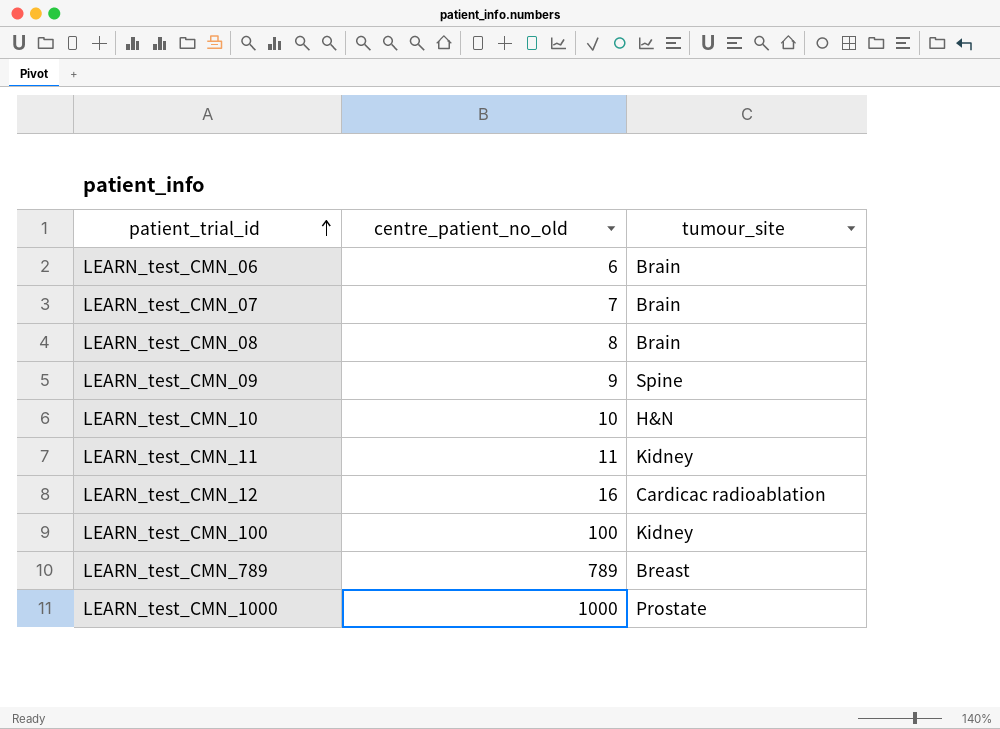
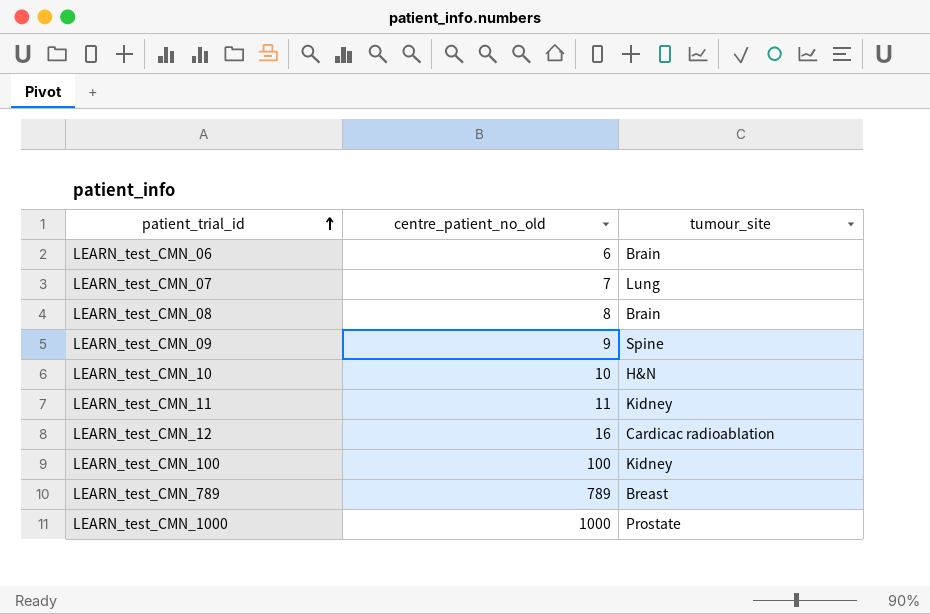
LEARN_test_CMN_07 | tumour_site: Brain -> Lung

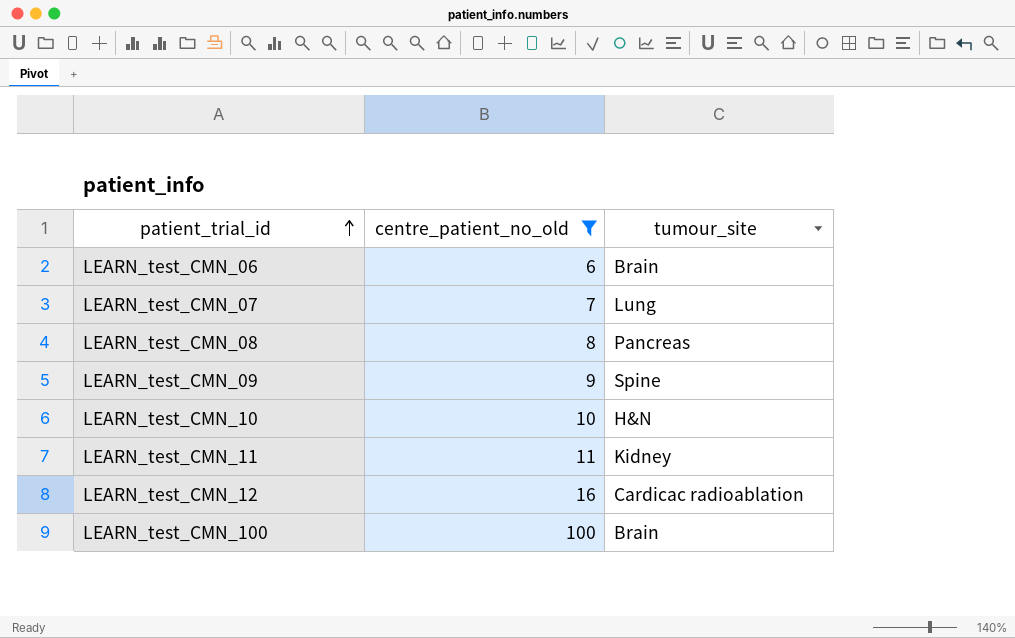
filter: none -> centre_patient_no_old <= 100
LEARN_test_CMN_08 | tumour_site: Brain -> Pancreas
LEARN_test_CMN_100 | tumour_site: Kidney -> Brain

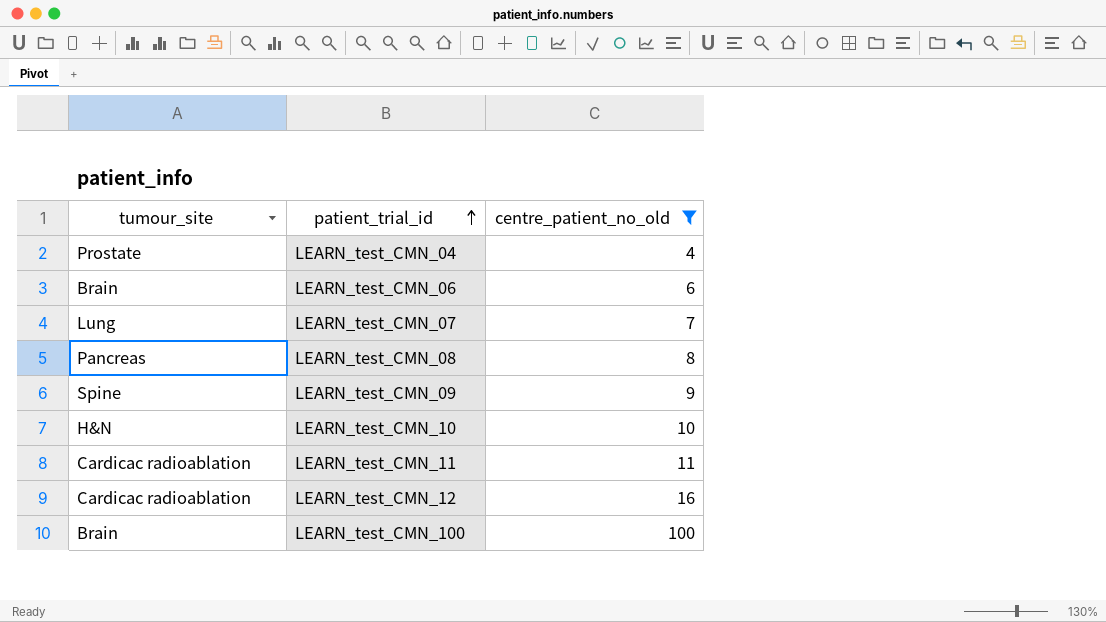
column tumour_site | position: 3 -> 1
row LEARN_test_CMN_04: none -> Prostate | 4
LEARN_test_CMN_11 | tumour_site: Kidney -> Cardicac radioablation

